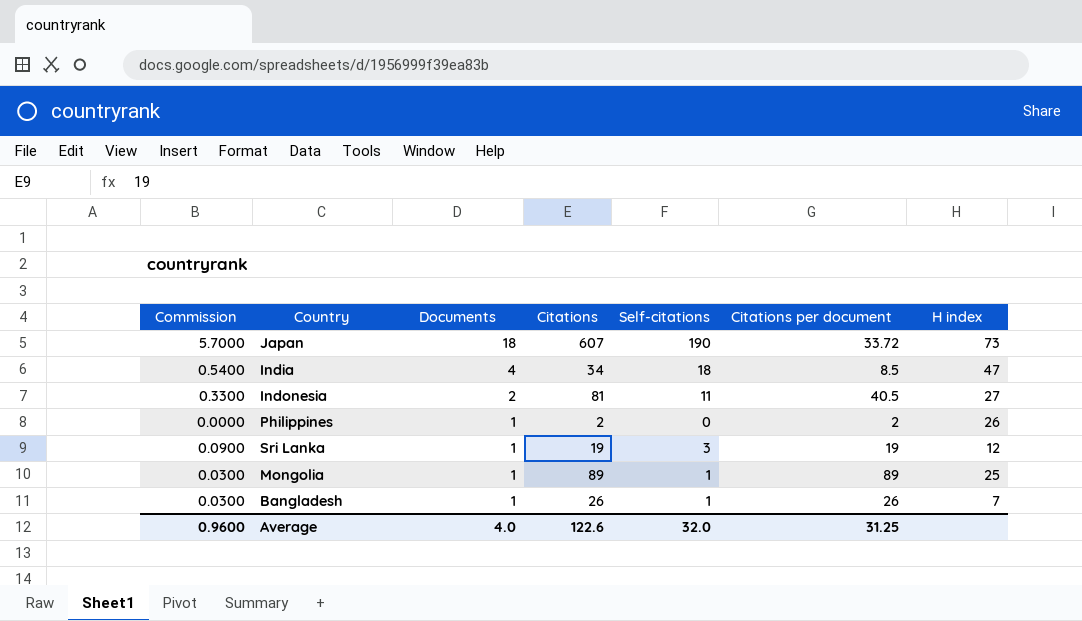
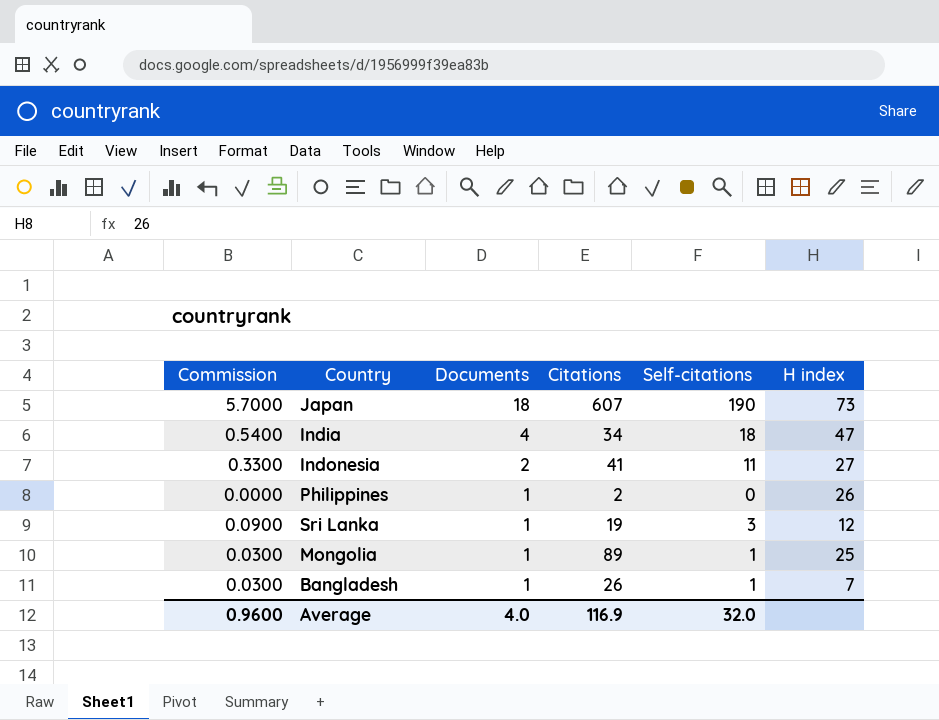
column Citations per document | formula: [Citations] / [Documents] -> none
Indonesia | Citations: 81 -> 41
Average | Citations: 122.6 -> 116.9

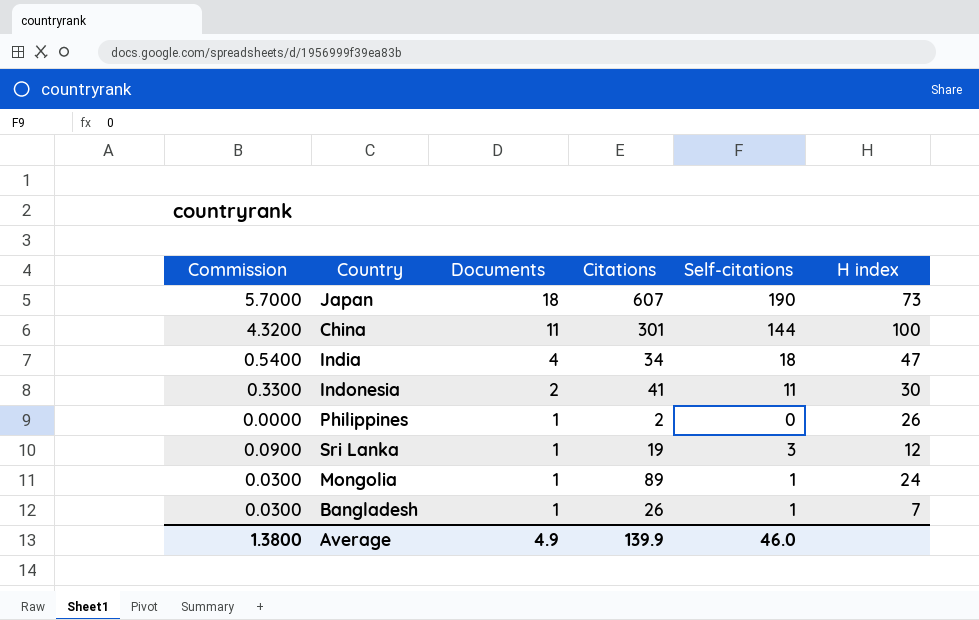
row China: none -> 4.3200 | 11 | 301 | 144 | 100
Indonesia | H index: 27 -> 30
Mongolia | H index: 25 -> 24
Average | Commission: 0.9600 -> 1.3800
Average | Documents: 4.0 -> 4.9
Average | Citations: 116.9 -> 139.9
Average | Self-citations: 32.0 -> 46.0

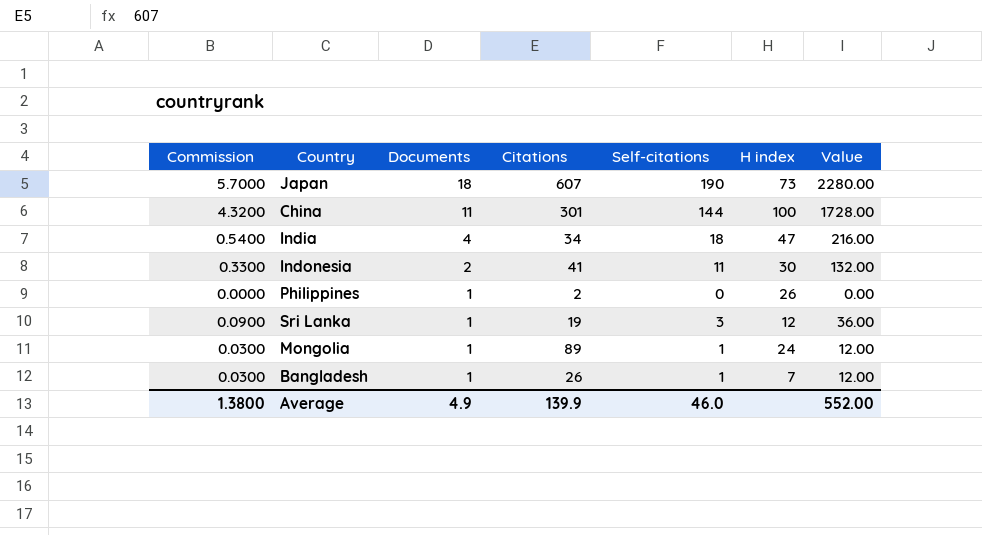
column Value | formula: none -> [Self-citations] * 12

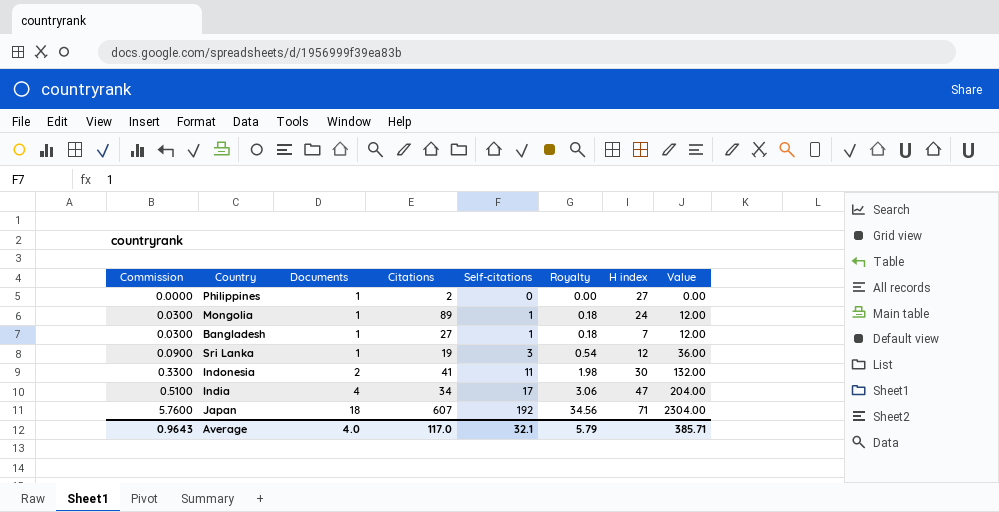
row order: Documents descending -> Commission ascending
column Royalty | formula: none -> [Self-citations] * 0.18
row China: 4.3200 | 11 | 301 | 144 | 100 | 1728.00 -> none
Philippines | H index: 26 -> 27
Bangladesh | Citations: 26 -> 27
India | Commission: 0.5400 -> 0.5100
India | Self-citations: 18 -> 17
India | Value: 216.00 -> 204.00
Japan | Commission: 5.7000 -> 5.7600
Japan | Self-citations: 190 -> 192
Japan | H index: 73 -> 71
Japan | Value: 2280.00 -> 2304.00
Average | Commission: 1.3800 -> 0.9643
Average | Documents: 4.9 -> 4.0
Average | Citations: 139.9 -> 117.0
Average | Self-citations: 46.0 -> 32.1
Average | Value: 552.00 -> 385.71

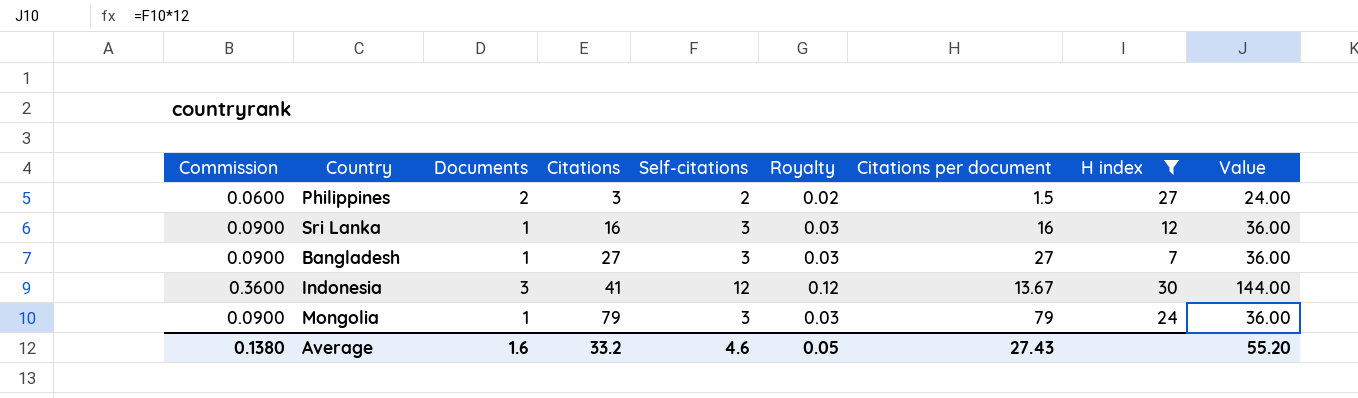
filter: none -> H index <= 30
row order: Commission ascending -> Citations ascending
column Royalty | formula: [Self-citations] * 0.18 -> [Self-citations] * 0.01
column Citations per document | formula: none -> [Citations] / [Documents]
Philippines | Commission: 0.0000 -> 0.0600
Philippines | Documents: 1 -> 2
Philippines | Citations: 2 -> 3
Philippines | Self-citations: 0 -> 2
Philippines | Value: 0.00 -> 24.00
Sri Lanka | Citations: 19 -> 16
Bangladesh | Commission: 0.0300 -> 0.0900
Bangladesh | Self-citations: 1 -> 3
Bangladesh | Value: 12.00 -> 36.00
Indonesia | Commission: 0.3300 -> 0.3600
Indonesia | Documents: 2 -> 3
Indonesia | Self-citations: 11 -> 12
Indonesia | Value: 132.00 -> 144.00
Mongolia | Commission: 0.0300 -> 0.0900
Mongolia | Citations: 89 -> 79
Mongolia | Self-citations: 1 -> 3
Mongolia | Value: 12.00 -> 36.00
Average | Commission: 0.9643 -> 0.1380
Average | Documents: 4.0 -> 1.6
Average | Citations: 117.0 -> 33.2
Average | Self-citations: 32.1 -> 4.6
Average | Royalty: 5.79 -> 0.05
Average | Value: 385.71 -> 55.20

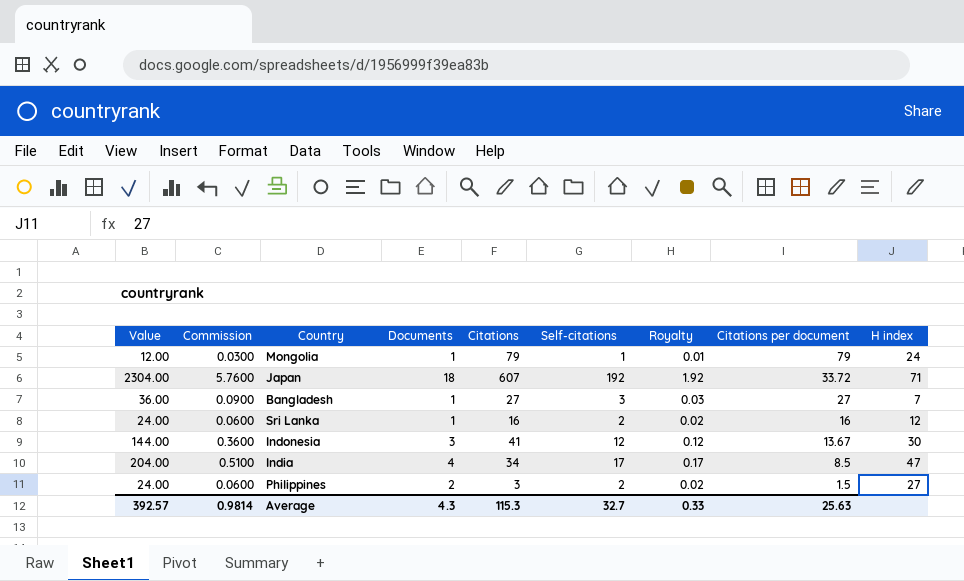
filter: H index <= 30 -> none
row order: Citations ascending -> Citations per document descending
column Value | position: 9 -> 1
Mongolia | Value: 36.00 -> 12.00
Mongolia | Commission: 0.0900 -> 0.0300
Mongolia | Self-citations: 3 -> 1
Mongolia | Royalty: 0.03 -> 0.01
Sri Lanka | Value: 36.00 -> 24.00
Sri Lanka | Commission: 0.0900 -> 0.0600
Sri Lanka | Self-citations: 3 -> 2
Sri Lanka | Royalty: 0.03 -> 0.02
Average | Value: 55.20 -> 392.57
Average | Commission: 0.1380 -> 0.9814
Average | Documents: 1.6 -> 4.3
Average | Citations: 33.2 -> 115.3
Average | Self-citations: 4.6 -> 32.7
Average | Royalty: 0.05 -> 0.33
Average | Citations per document: 27.43 -> 25.63

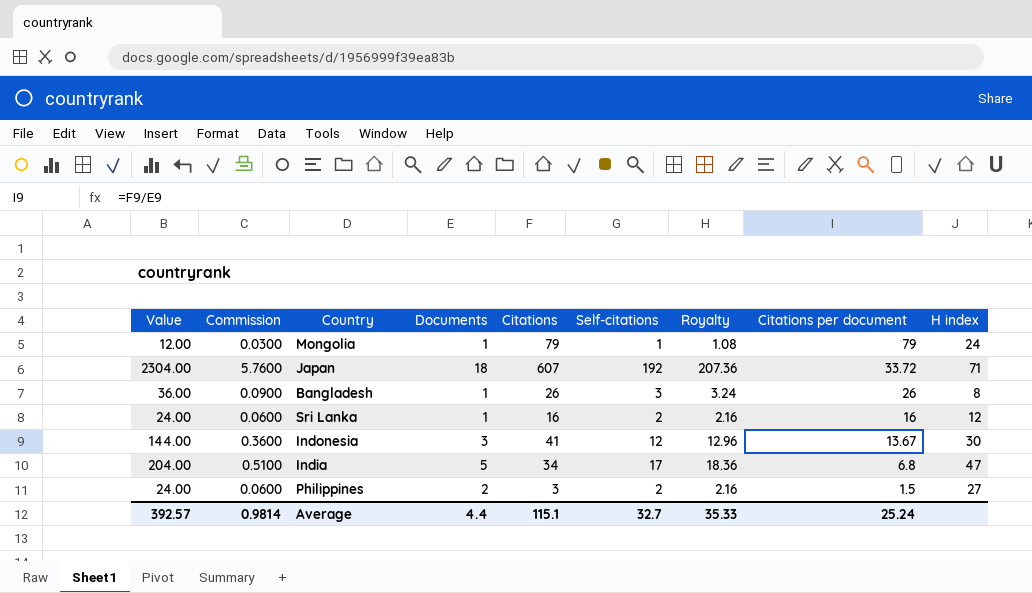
column Royalty | formula: [Self-citations] * 0.01 -> [Self-citations] * 1.08
Bangladesh | Citations: 27 -> 26
Bangladesh | Citations per document: 27 -> 26
Bangladesh | H index: 7 -> 8
India | Documents: 4 -> 5
India | Citations per document: 8.5 -> 6.8
Average | Documents: 4.3 -> 4.4
Average | Citations: 115.3 -> 115.1
Average | Royalty: 0.33 -> 35.33
Average | Citations per document: 25.63 -> 25.24

